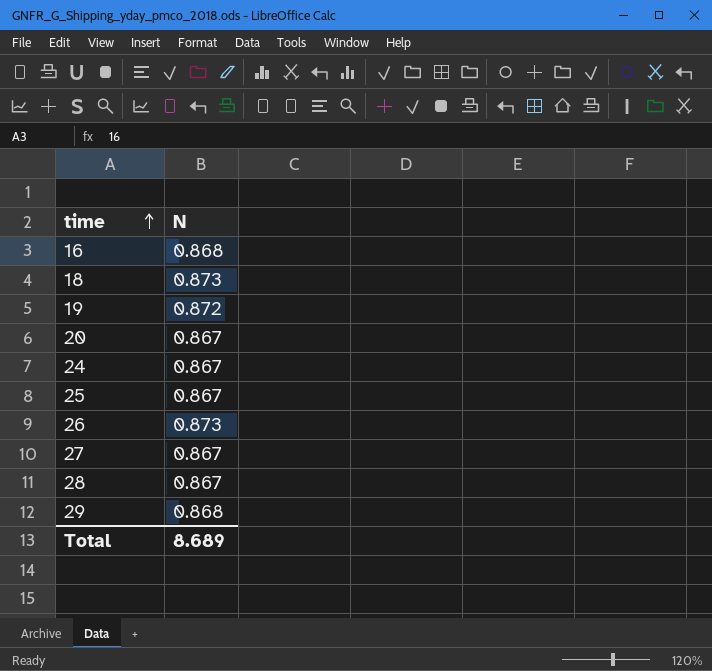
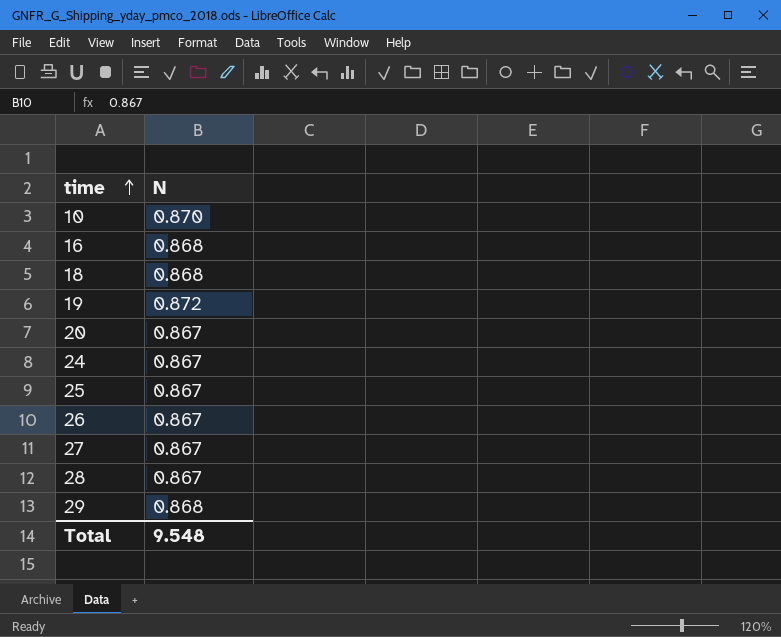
row 10: none -> 0.870
18 | N: 0.873 -> 0.868
26 | N: 0.873 -> 0.867
Total | N: 8.689 -> 9.548

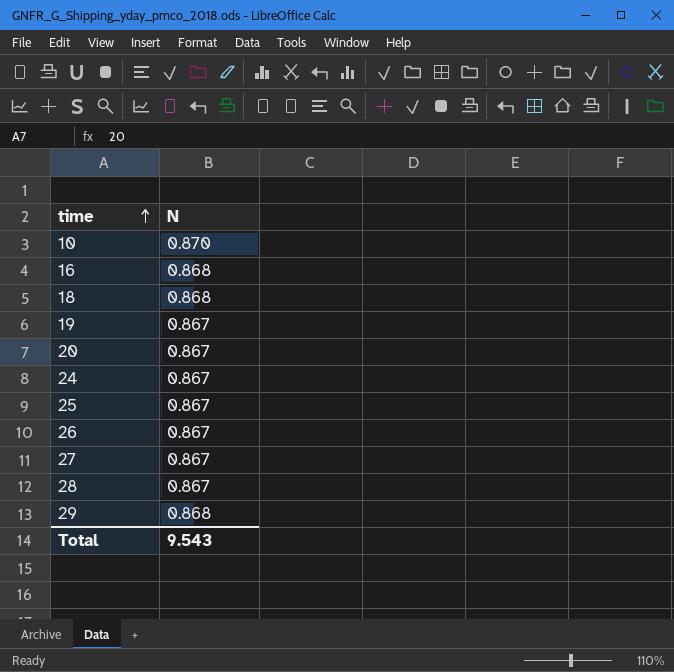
19 | N: 0.872 -> 0.867
Total | N: 9.548 -> 9.543

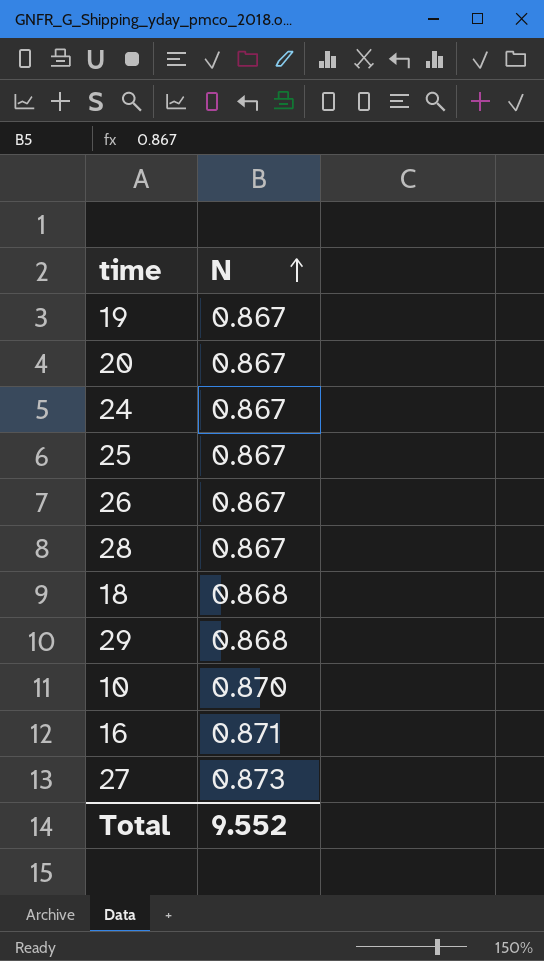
row order: time ascending -> N ascending
16 | N: 0.868 -> 0.871
27 | N: 0.867 -> 0.873
Total | N: 9.543 -> 9.552

